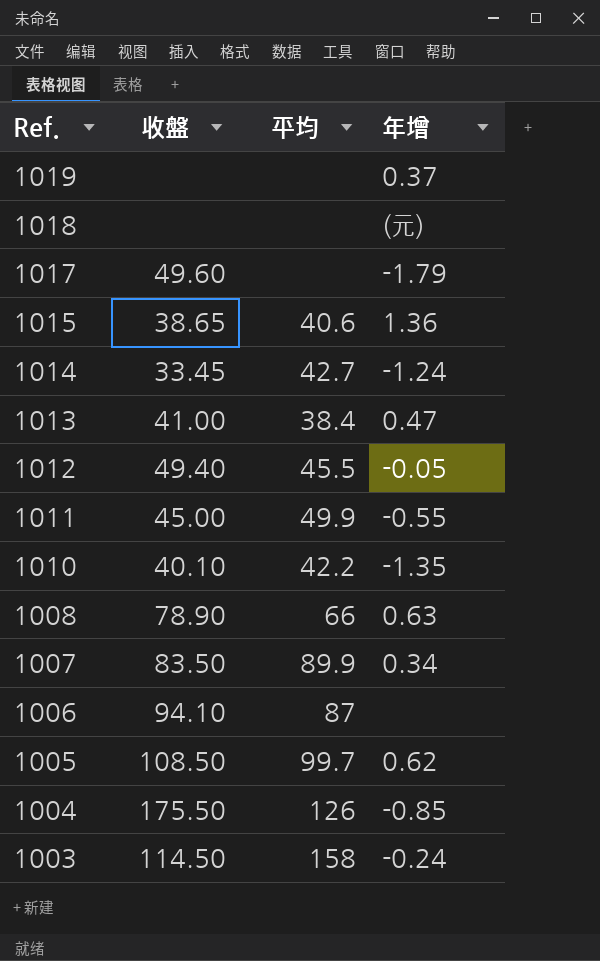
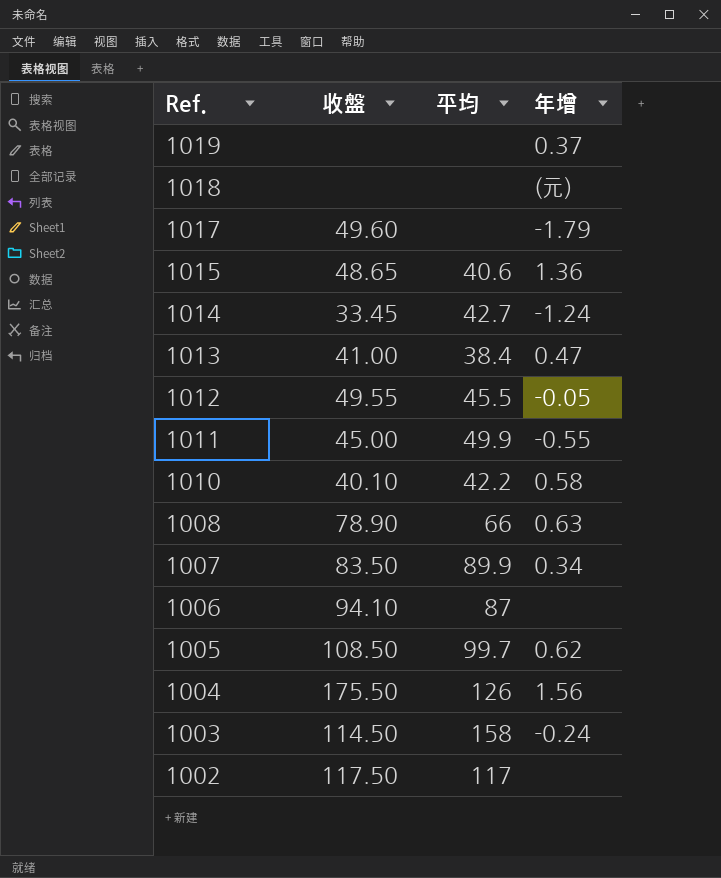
1015 | 收盤: 38.65 -> 48.65
1012 | 收盤: 49.40 -> 49.55
1010 | 年增: -1.35 -> 0.58
1004 | 年增: -0.85 -> 1.56
row 1002: none -> 117.50 | 117 | none

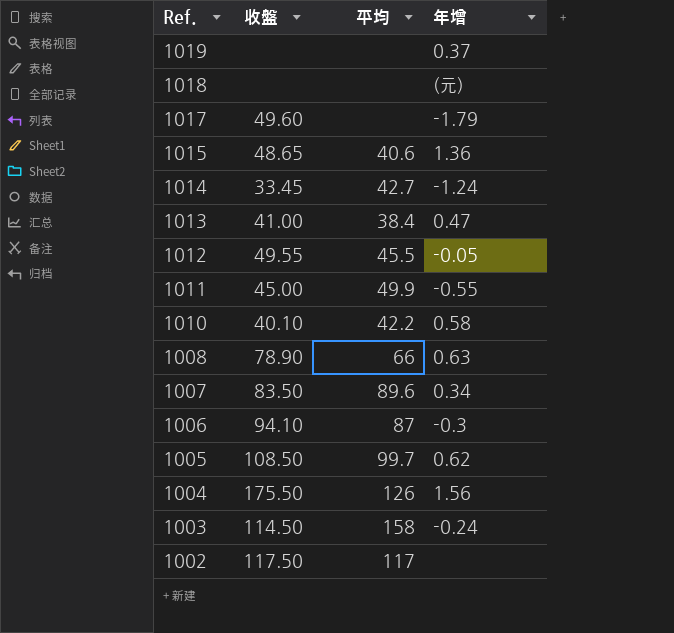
1007 | 平均: 89.9 -> 89.6
1006 | 年增: none -> -0.3

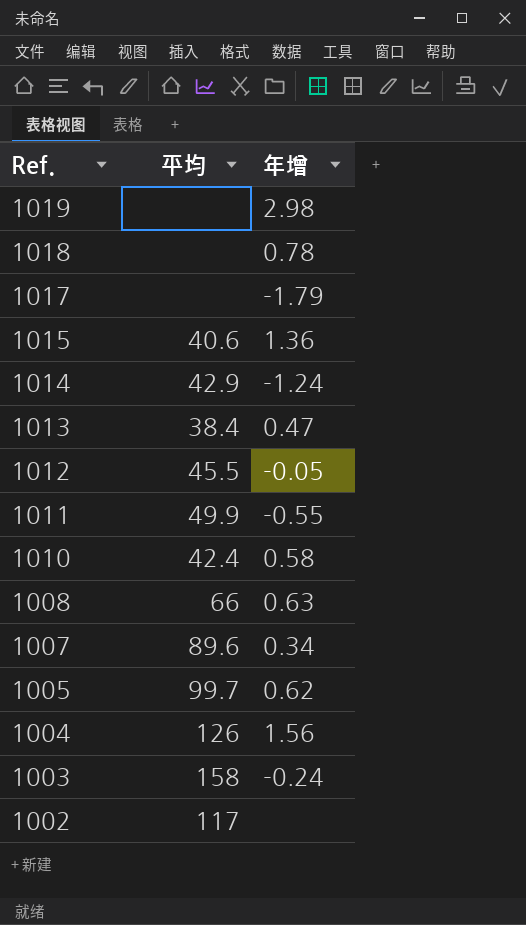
column 收盤 | position: 2 -> none
row 1006: 94.10 | 87 | -0.3 -> none
1019 | 年增: 0.37 -> 2.98
1018 | 年增: (元) -> 0.78
1014 | 平均: 42.7 -> 42.9
1010 | 平均: 42.2 -> 42.4

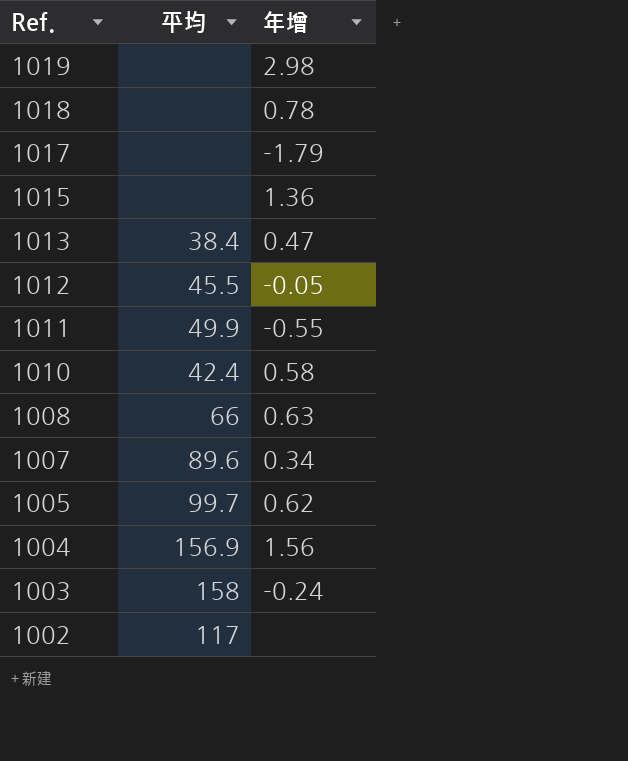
row 1014: 42.9 | -1.24 -> none
1015 | 平均: 40.6 -> none
1004 | 平均: 126 -> 156.9

